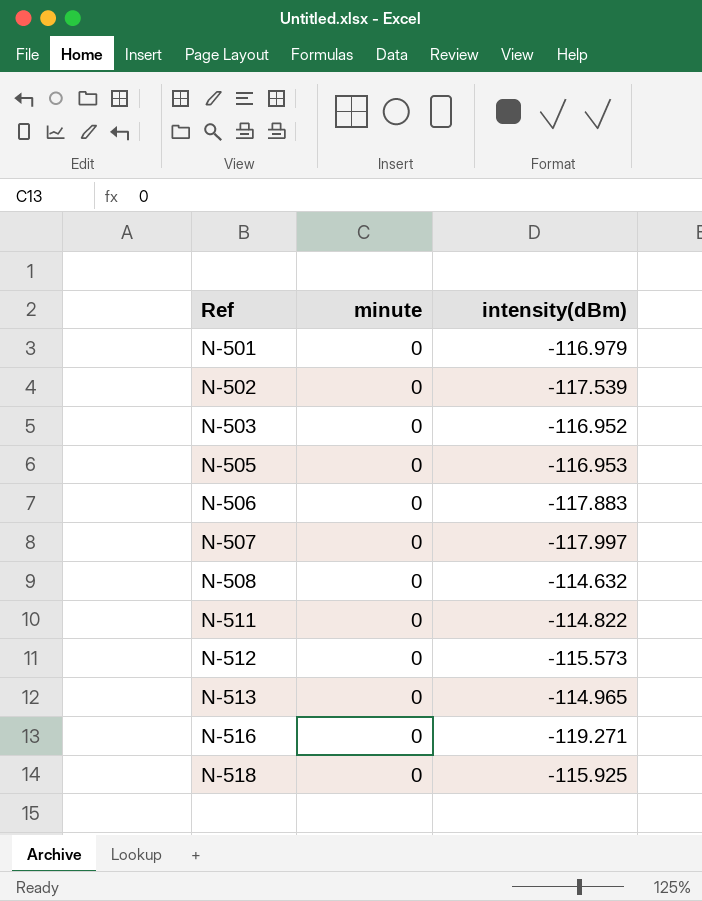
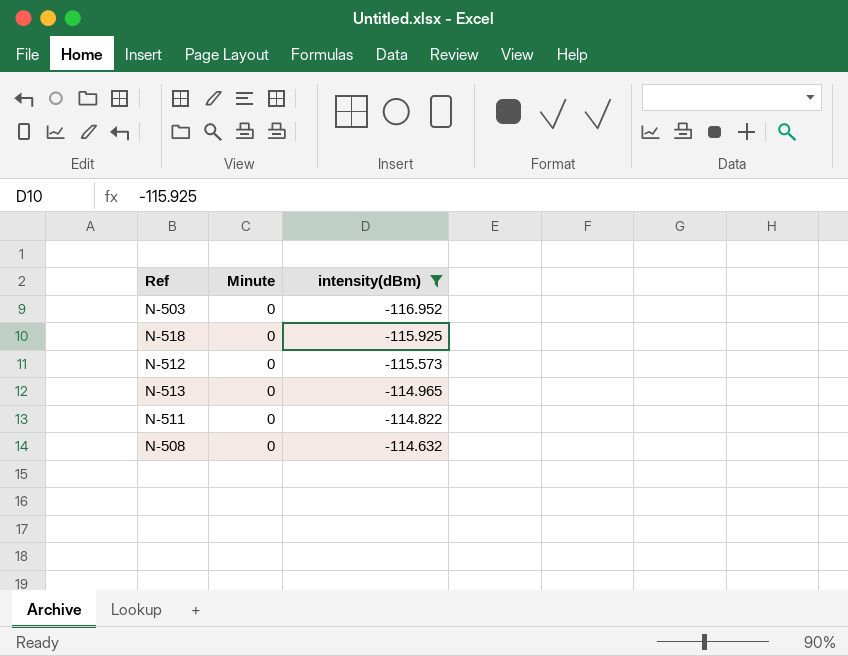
filter: none -> intensity(dBm) >= -116.952
row order: Ref ascending -> intensity(dBm) ascending
column name: minute -> Minute

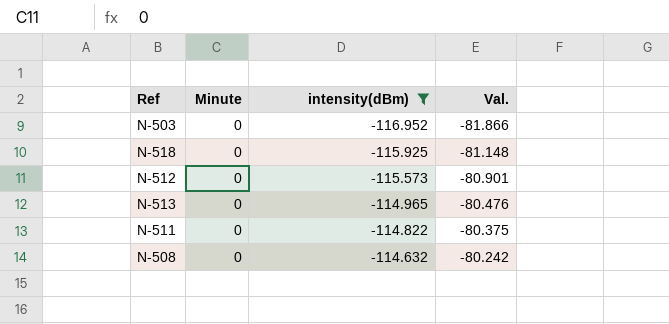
column Val. | formula: none -> [intensity(dBm)] * 0.7

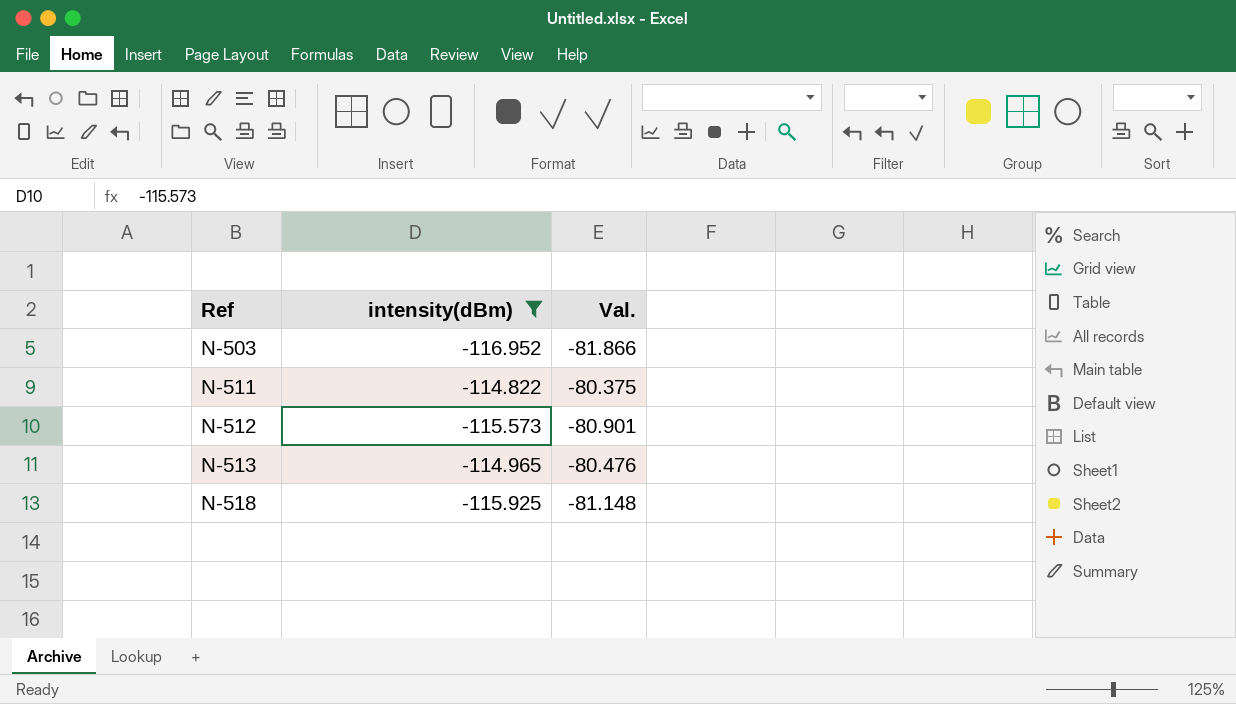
row order: intensity(dBm) ascending -> Ref ascending
column Minute | position: 2 -> none
row N-508: 0 | -114.632 | -80.242 -> none

